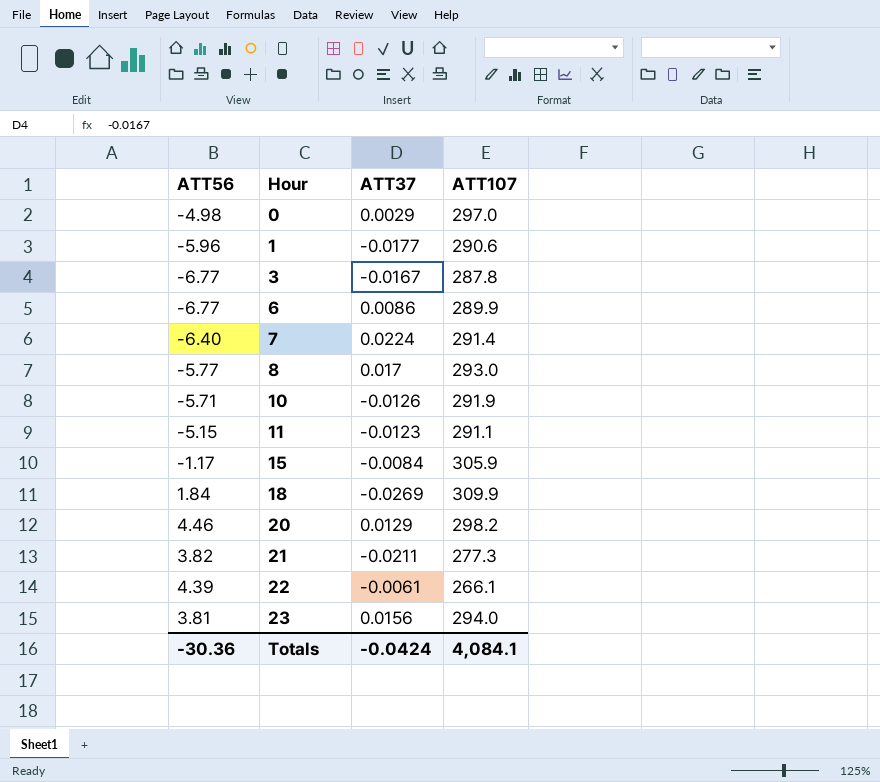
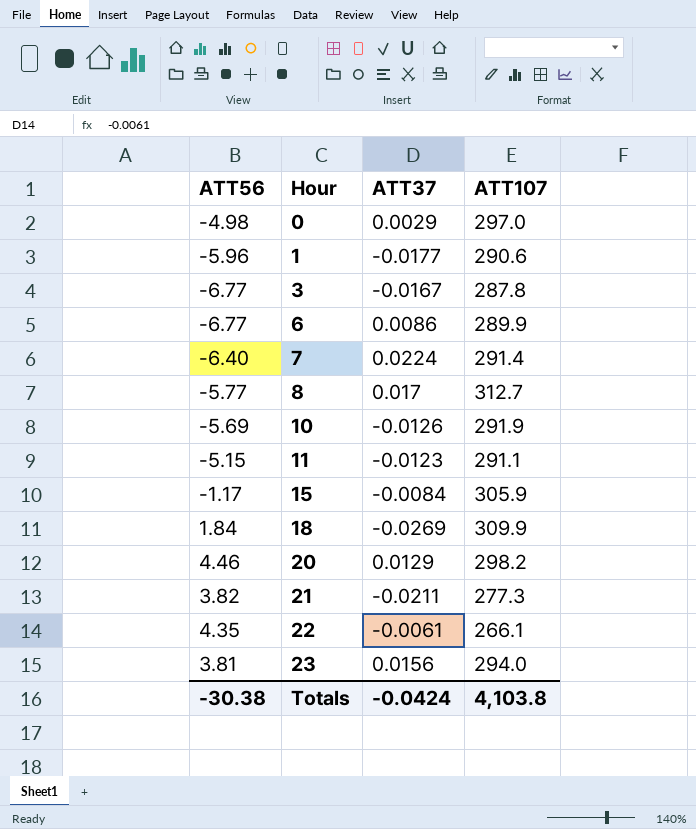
8 | ATT107: 293.0 -> 312.7
10 | ATT56: -5.71 -> -5.69
22 | ATT56: 4.39 -> 4.35
Totals | ATT56: -30.36 -> -30.38
Totals | ATT107: 4,084.1 -> 4,103.8

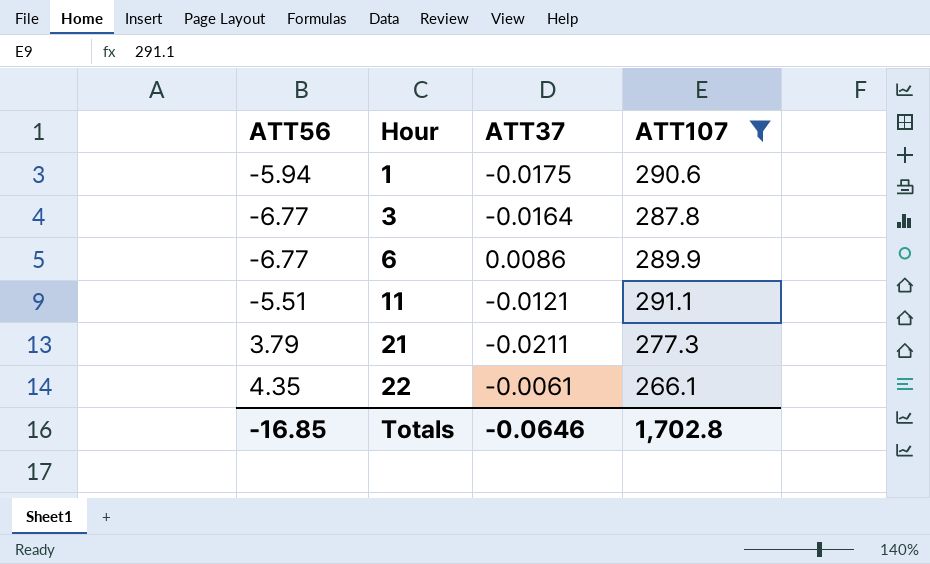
filter: none -> ATT107 <= 291.1
1 | ATT56: -5.96 -> -5.94
1 | ATT37: -0.0177 -> -0.0175
3 | ATT37: -0.0167 -> -0.0164
11 | ATT56: -5.15 -> -5.51
11 | ATT37: -0.0123 -> -0.0121
21 | ATT56: 3.82 -> 3.79
Totals | ATT56: -30.38 -> -16.85
Totals | ATT37: -0.0424 -> -0.0646
Totals | ATT107: 4,103.8 -> 1,702.8

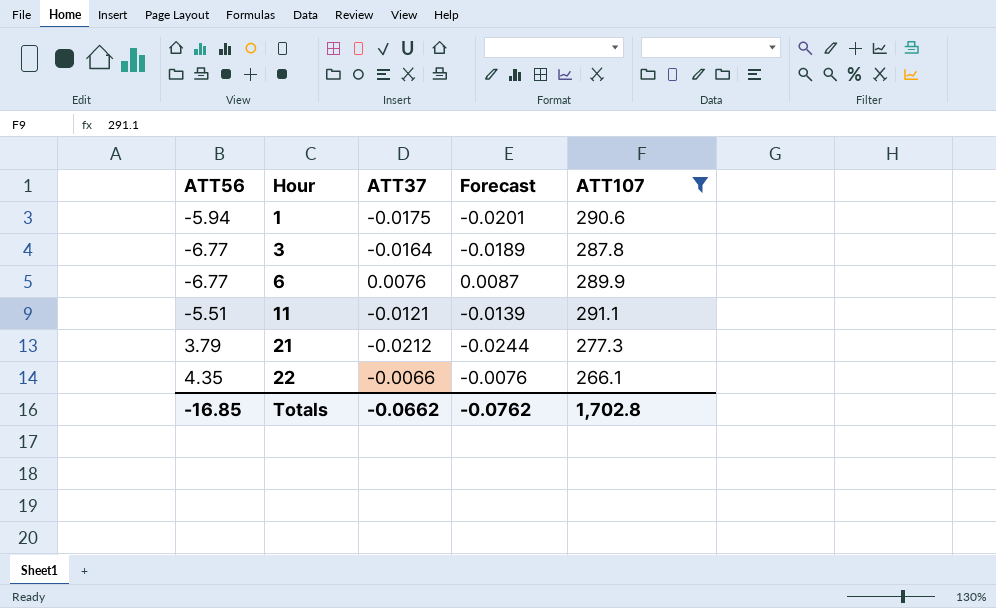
column Forecast | formula: none -> [ATT37] * 1.15
6 | ATT37: 0.0086 -> 0.0076
21 | ATT37: -0.0211 -> -0.0212
22 | ATT37: -0.0061 -> -0.0066
Totals | ATT37: -0.0646 -> -0.0662

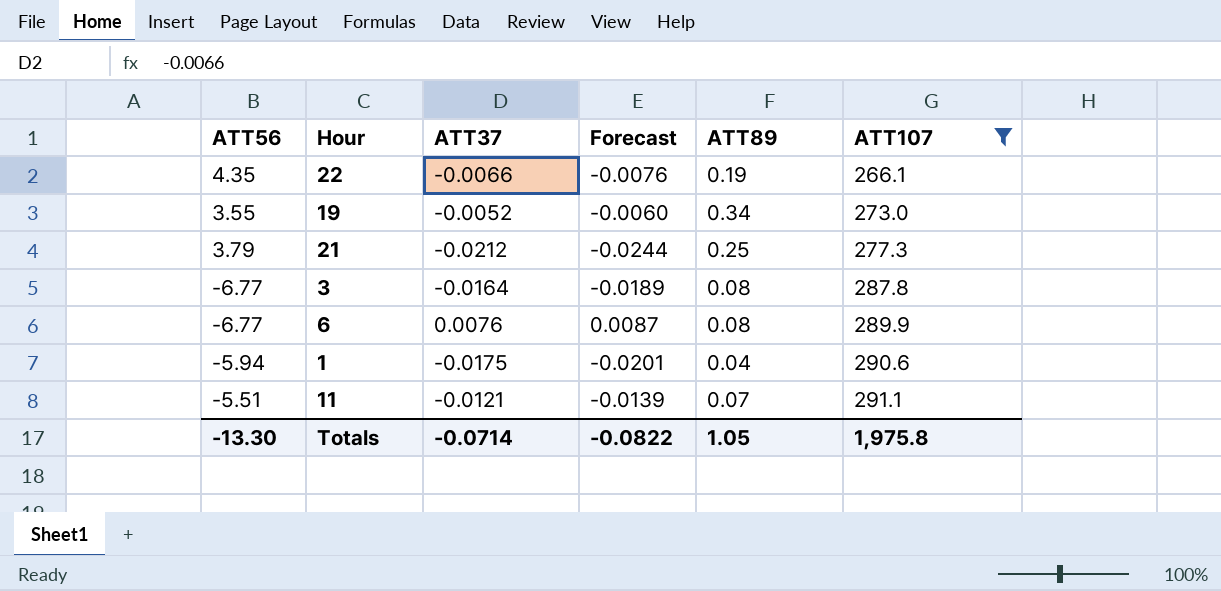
row order: Hour ascending -> ATT107 ascending
column ATT89 | position: none -> 5
row 19: none -> 3.55 | -0.0052 | -0.0060 | 0.34 | 273.0
Totals | ATT56: -16.85 -> -13.30
Totals | ATT37: -0.0662 -> -0.0714
Totals | Forecast: -0.0762 -> -0.0822
Totals | ATT107: 1,702.8 -> 1,975.8

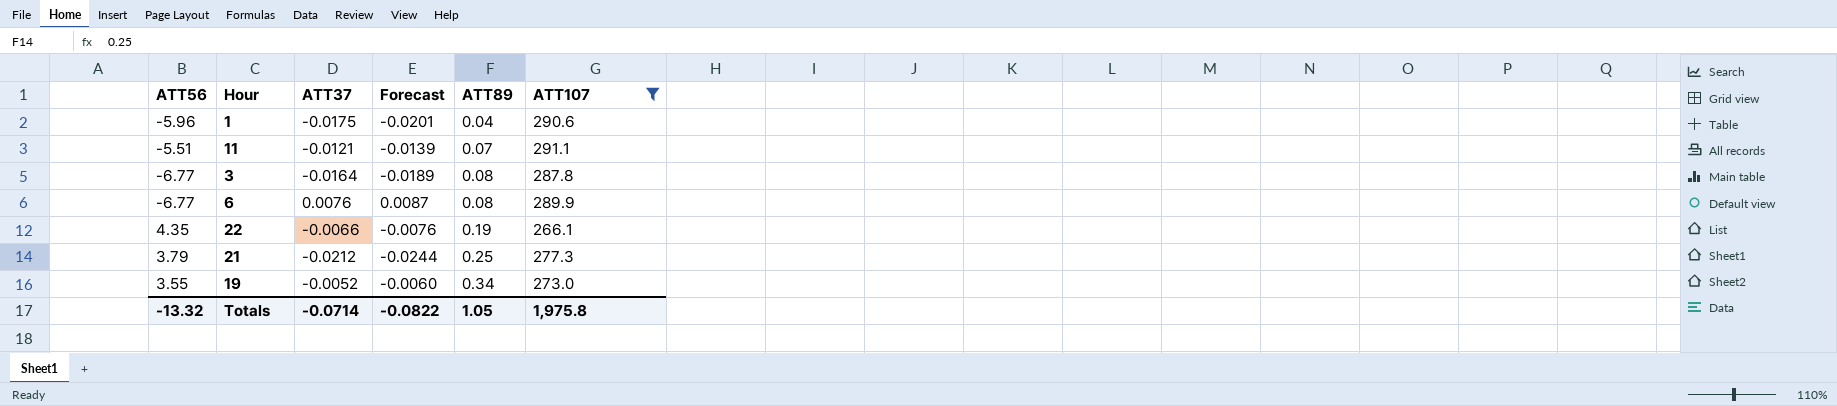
row order: ATT107 ascending -> ATT89 ascending
1 | ATT56: -5.94 -> -5.96
Totals | ATT56: -13.30 -> -13.32

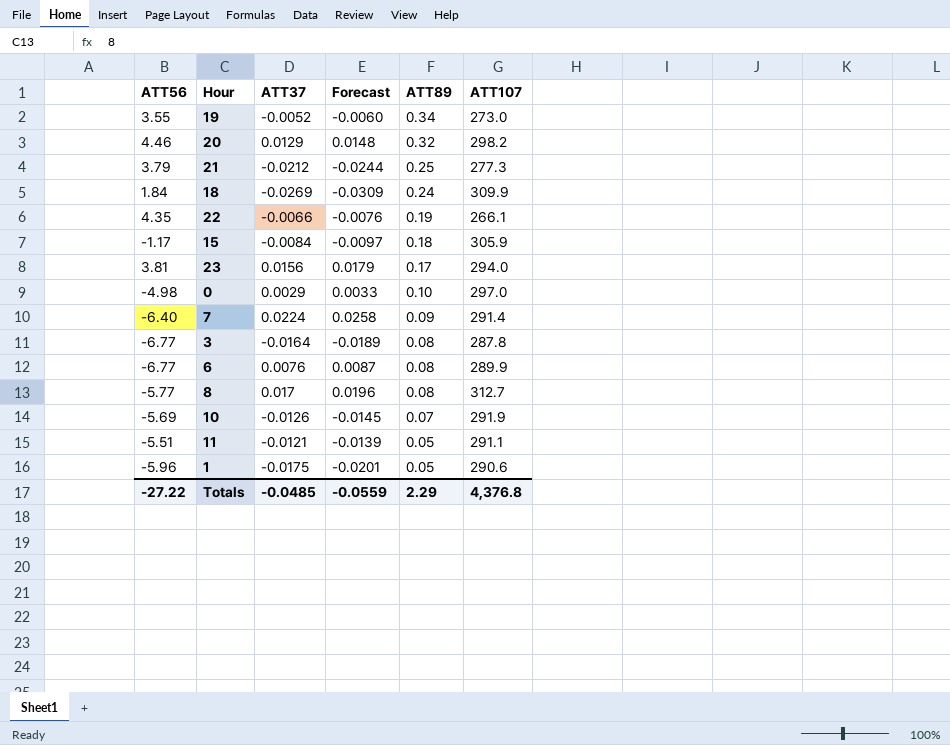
filter: ATT107 <= 291.1 -> none
row order: ATT89 ascending -> ATT89 descending
11 | ATT89: 0.07 -> 0.05
1 | ATT89: 0.04 -> 0.05
Totals | ATT56: -13.32 -> -27.22
Totals | ATT37: -0.0714 -> -0.0485
Totals | Forecast: -0.0822 -> -0.0559
Totals | ATT89: 1.05 -> 2.29
Totals | ATT107: 1,975.8 -> 4,376.8

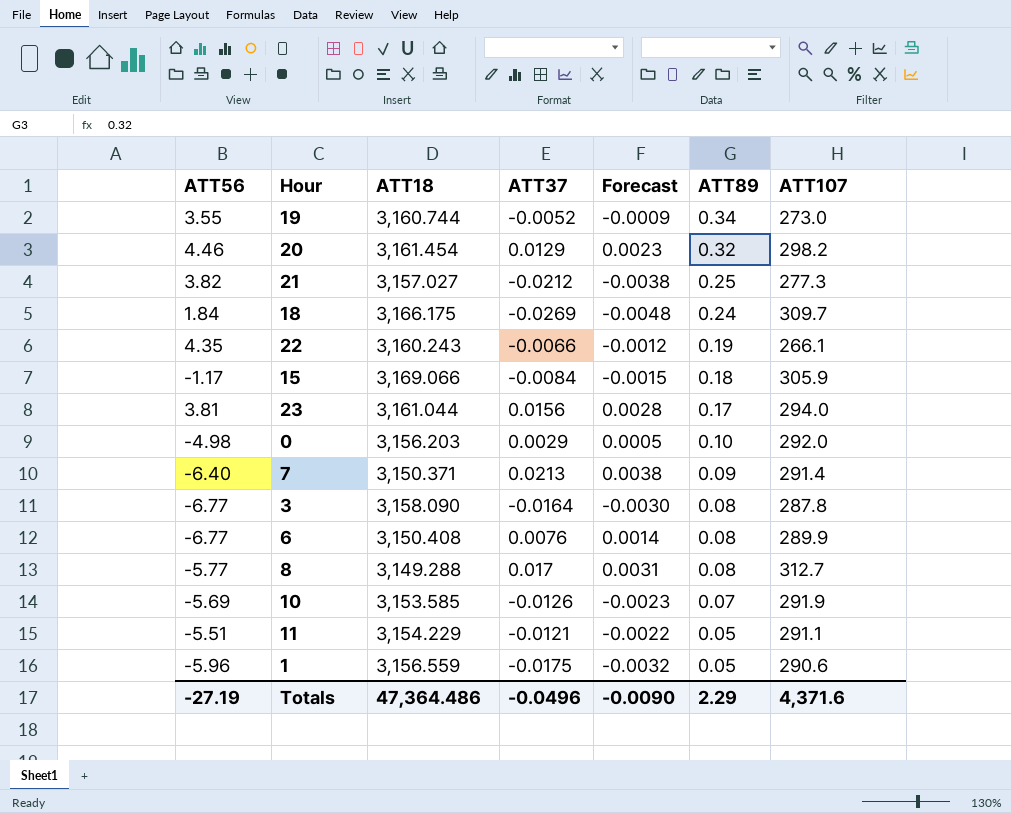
column ATT18 | position: none -> 3
column Forecast | formula: [ATT37] * 1.15 -> [ATT37] * 0.18
21 | ATT56: 3.79 -> 3.82
18 | ATT107: 309.9 -> 309.7
0 | ATT107: 297.0 -> 292.0
7 | ATT37: 0.0224 -> 0.0213
Totals | ATT56: -27.22 -> -27.19
Totals | ATT37: -0.0485 -> -0.0496
Totals | Forecast: -0.0559 -> -0.0090
Totals | ATT107: 4,376.8 -> 4,371.6

